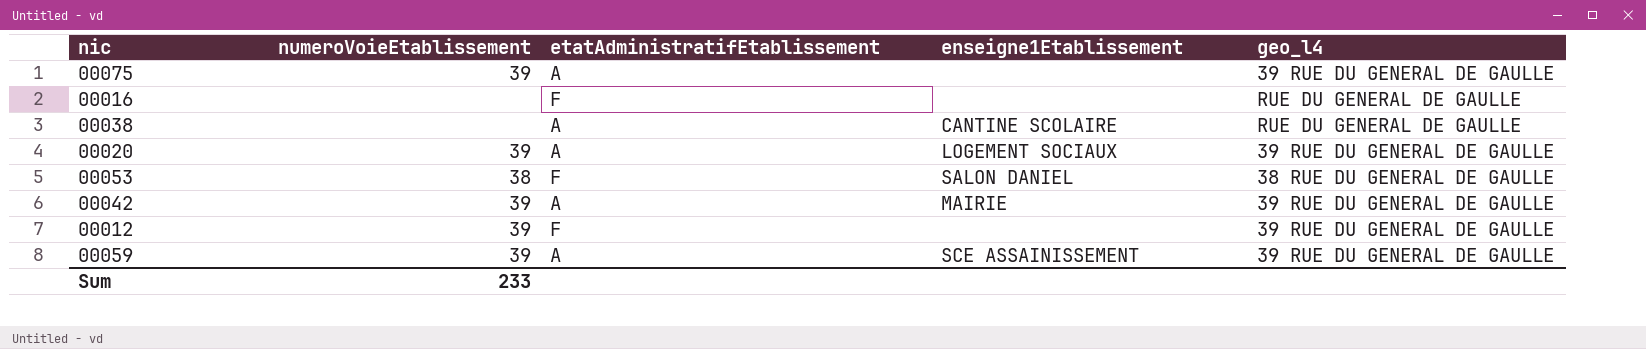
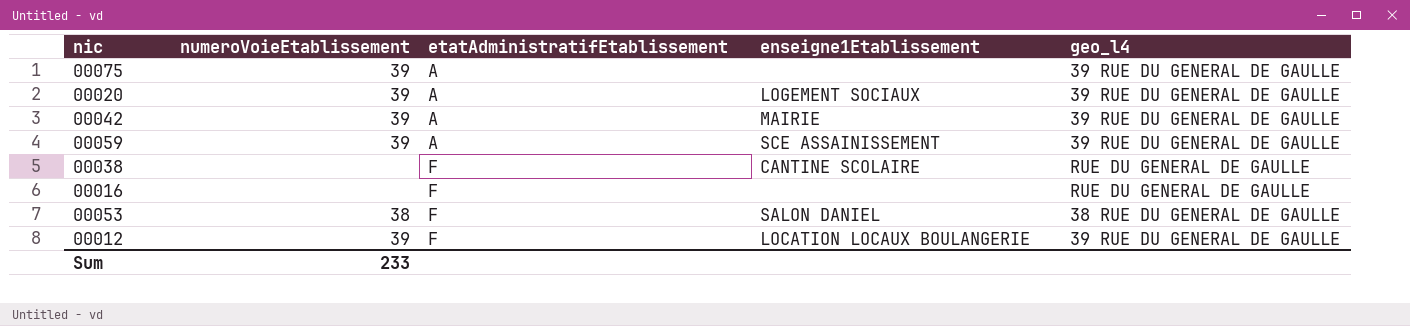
row order: none -> etatAdministratifEtablissement ascending
00038 | etatAdministratifEtablissement: A -> F
00012 | enseigne1Etablissement: none -> LOCATION LOCAUX BOULANGERIE

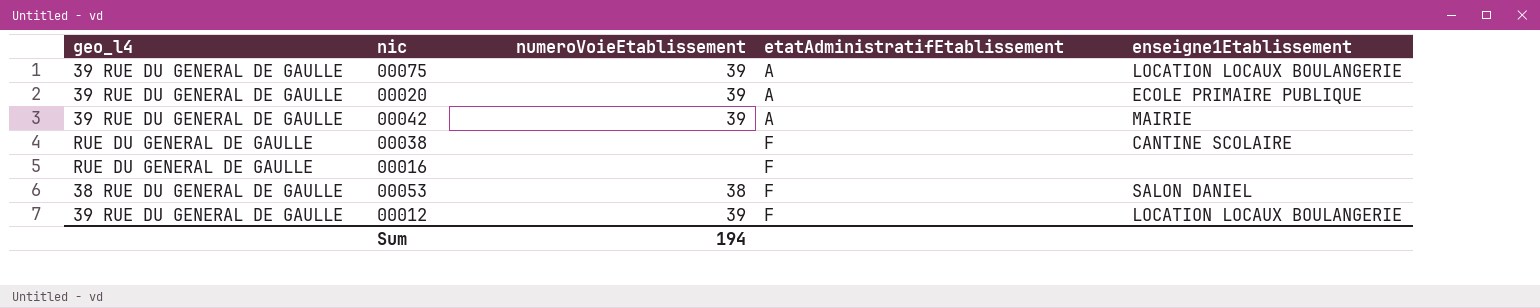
column geo_l4 | position: 5 -> 1
row 00059: 39 | A | SCE ASSAINISSEMENT | 39 RUE DU GENERAL DE GAULLE -> none
00075 | enseigne1Etablissement: none -> LOCATION LOCAUX BOULANGERIE
00020 | enseigne1Etablissement: LOGEMENT SOCIAUX -> ECOLE PRIMAIRE PUBLIQUE
Sum | numeroVoieEtablissement: 233 -> 194

